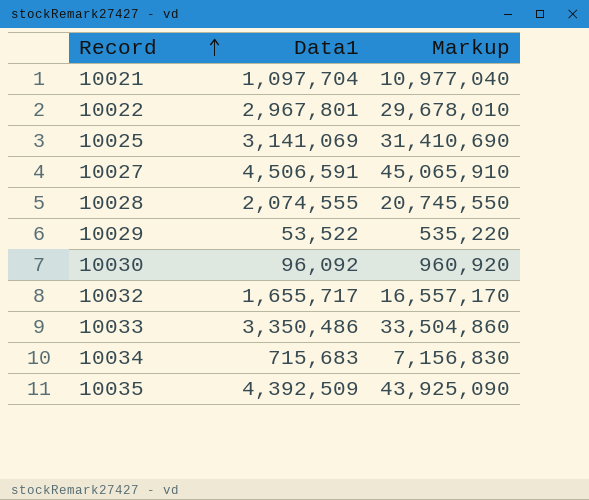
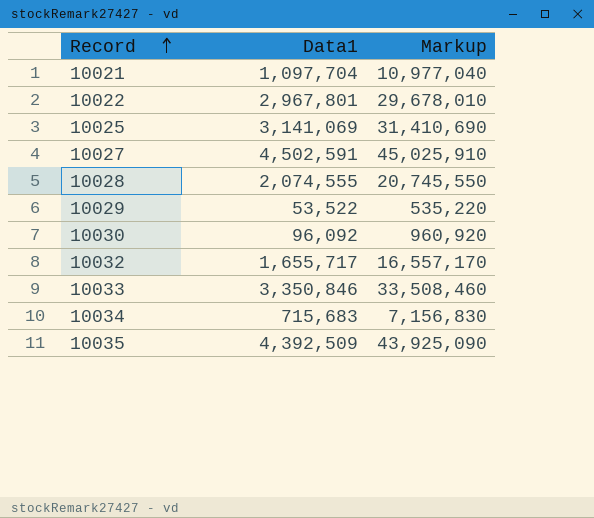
10027 | Data1: 4,506,591 -> 4,502,591
10027 | Markup: 45,065,910 -> 45,025,910
10033 | Data1: 3,350,486 -> 3,350,846
10033 | Markup: 33,504,860 -> 33,508,460

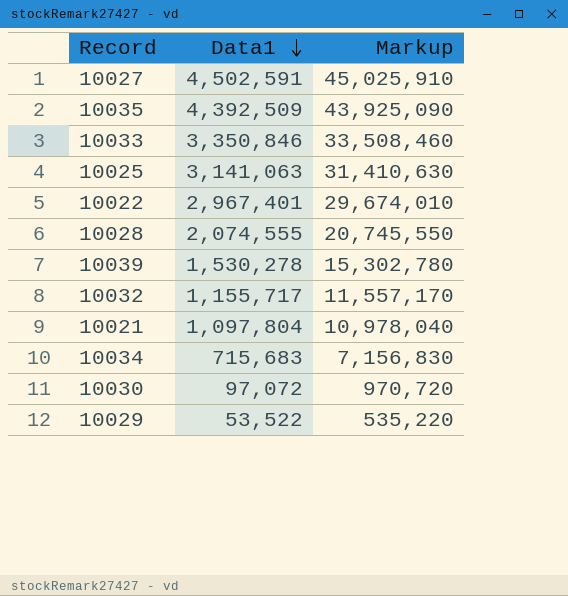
row order: Record ascending -> Data1 descending
10025 | Data1: 3,141,069 -> 3,141,063
10025 | Markup: 31,410,690 -> 31,410,630
10022 | Data1: 2,967,801 -> 2,967,401
10022 | Markup: 29,678,010 -> 29,674,010
row 10039: none -> 1,530,278 | 15,302,780
10032 | Data1: 1,655,717 -> 1,155,717
10032 | Markup: 16,557,170 -> 11,557,170
10021 | Data1: 1,097,704 -> 1,097,804
10021 | Markup: 10,977,040 -> 10,978,040
10030 | Data1: 96,092 -> 97,072
10030 | Markup: 960,920 -> 970,720

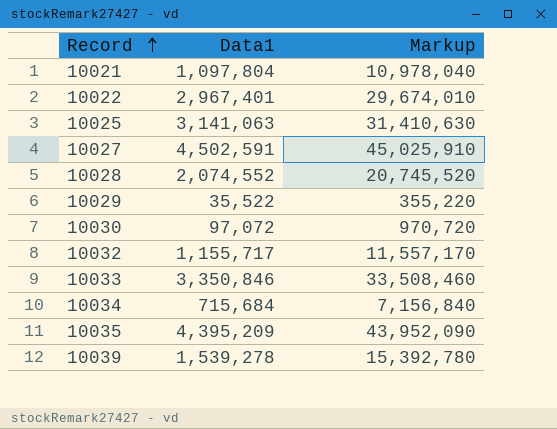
row order: Data1 descending -> Record ascending
10028 | Data1: 2,074,555 -> 2,074,552
10028 | Markup: 20,745,550 -> 20,745,520
10029 | Data1: 53,522 -> 35,522
10029 | Markup: 535,220 -> 355,220
10034 | Data1: 715,683 -> 715,684
10034 | Markup: 7,156,830 -> 7,156,840
10035 | Data1: 4,392,509 -> 4,395,209
10035 | Markup: 43,925,090 -> 43,952,090
10039 | Data1: 1,530,278 -> 1,539,278
10039 | Markup: 15,302,780 -> 15,392,780

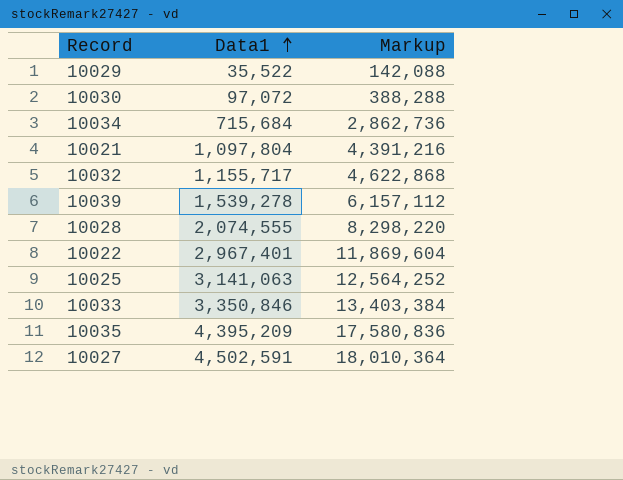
row order: Record ascending -> Data1 ascending
column Markup | formula: [Data1] * 10 -> [Data1] * 4
10028 | Data1: 2,074,552 -> 2,074,555

